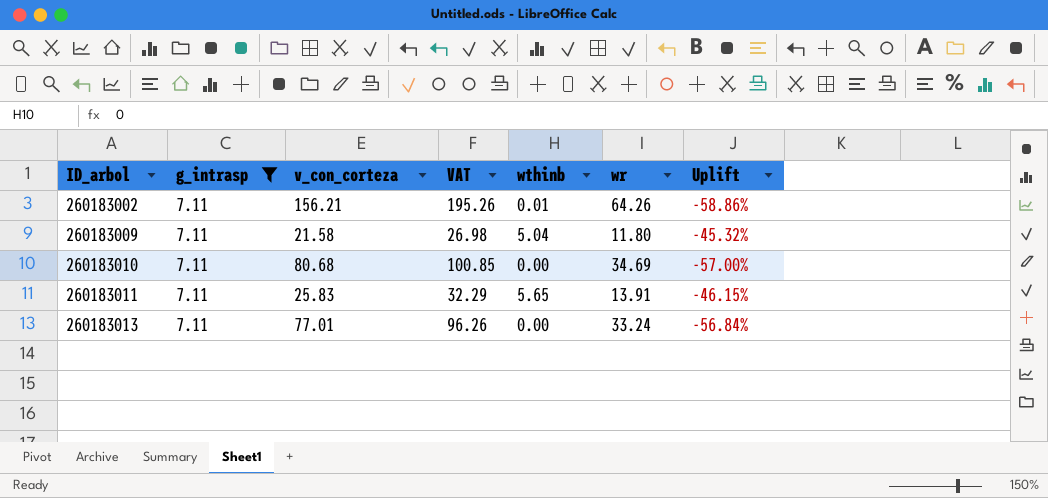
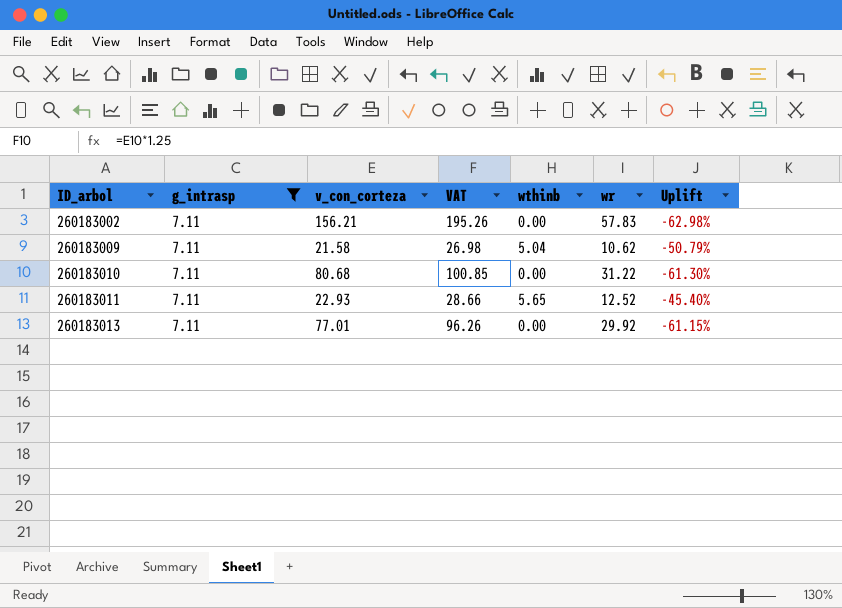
260183002 | wthinb: 0.01 -> 0.00
260183002 | wr: 64.26 -> 57.83
260183002 | Uplift: -58.86% -> -62.98%
260183009 | wr: 11.80 -> 10.62
260183009 | Uplift: -45.32% -> -50.79%
260183010 | wr: 34.69 -> 31.22
260183010 | Uplift: -57.00% -> -61.30%
260183011 | v_con_corteza: 25.83 -> 22.93
260183011 | VAT: 32.29 -> 28.66
260183011 | wr: 13.91 -> 12.52
260183011 | Uplift: -46.15% -> -45.40%
260183013 | wr: 33.24 -> 29.92
260183013 | Uplift: -56.84% -> -61.15%

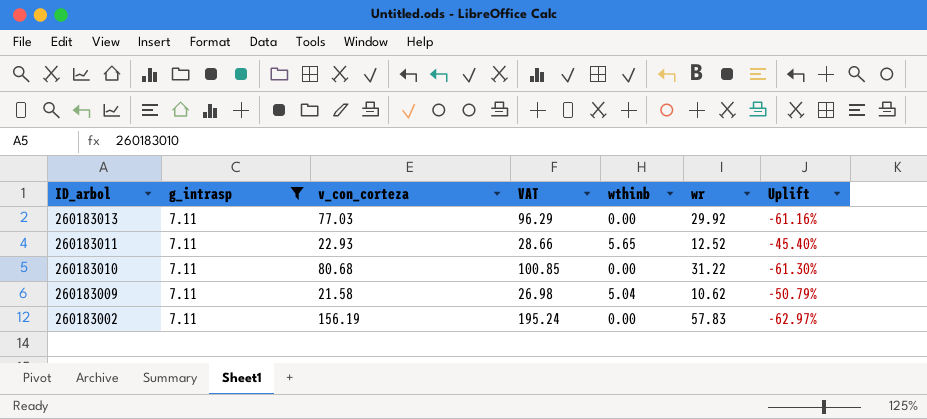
row order: ID_arbol ascending -> ID_arbol descending
260183013 | v_con_corteza: 77.01 -> 77.03
260183013 | VAT: 96.26 -> 96.29
260183013 | Uplift: -61.15% -> -61.16%
260183002 | v_con_corteza: 156.21 -> 156.19
260183002 | VAT: 195.26 -> 195.24
260183002 | Uplift: -62.98% -> -62.97%

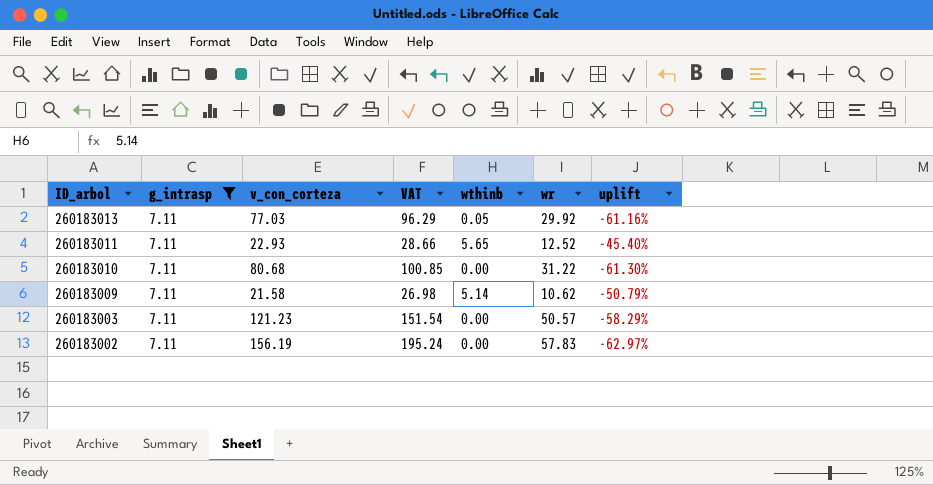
column name: Uplift -> uplift
260183013 | wthinb: 0.00 -> 0.05
260183009 | wthinb: 5.04 -> 5.14
row 260183003: none -> 7.11 | 121.23 | 151.54 | 0.00 | 50.57 | -58.29%

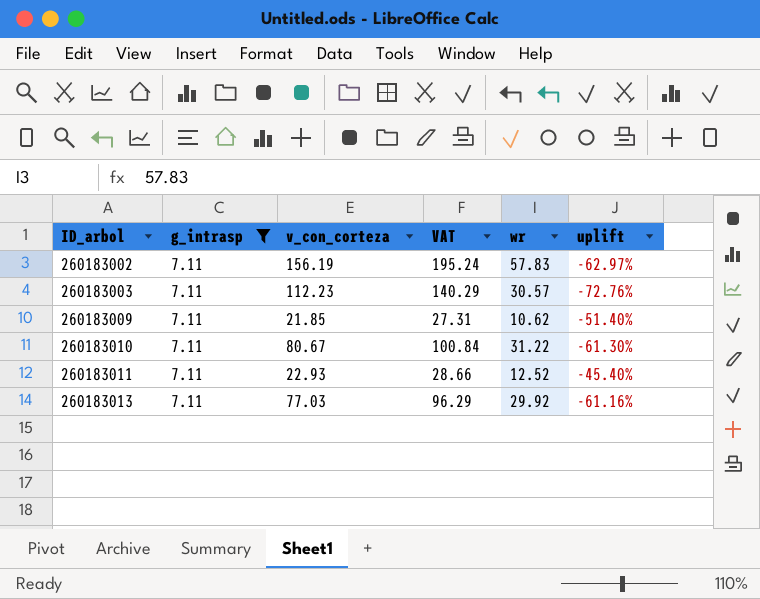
row order: ID_arbol descending -> ID_arbol ascending
column wthinb | position: 5 -> none
260183003 | v_con_corteza: 121.23 -> 112.23
260183003 | VAT: 151.54 -> 140.29
260183003 | wr: 50.57 -> 30.57
260183003 | uplift: -58.29% -> -72.76%
260183009 | v_con_corteza: 21.58 -> 21.85
260183009 | VAT: 26.98 -> 27.31
260183009 | uplift: -50.79% -> -51.40%
260183010 | v_con_corteza: 80.68 -> 80.67
260183010 | VAT: 100.85 -> 100.84

